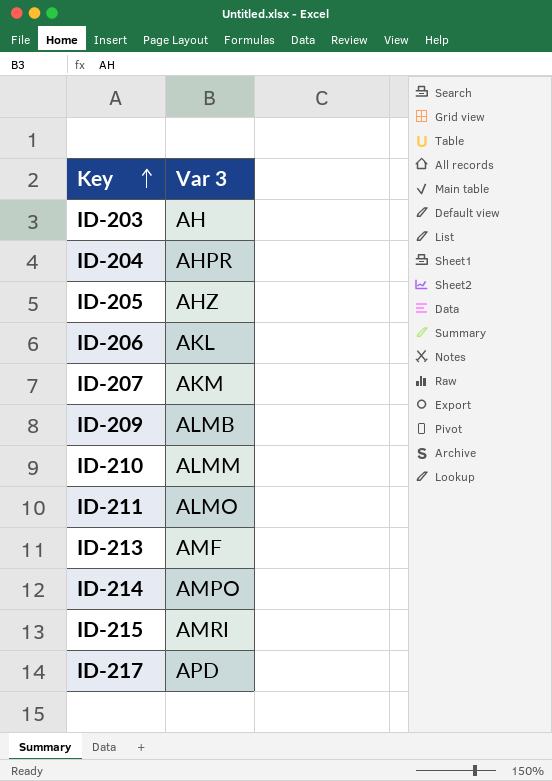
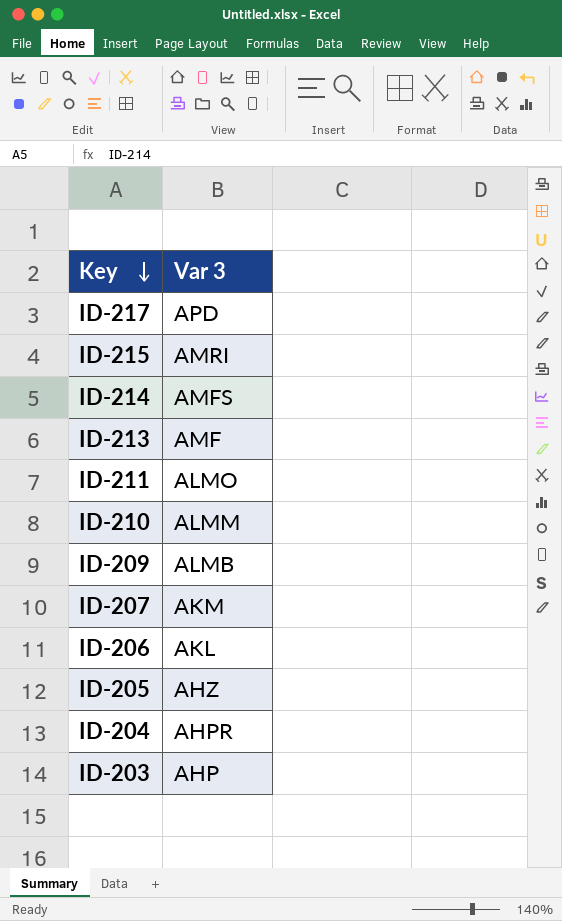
row order: Key ascending -> Key descending
ID-214 | Var 3: AMPO -> AMFS
ID-203 | Var 3: AH -> AHP

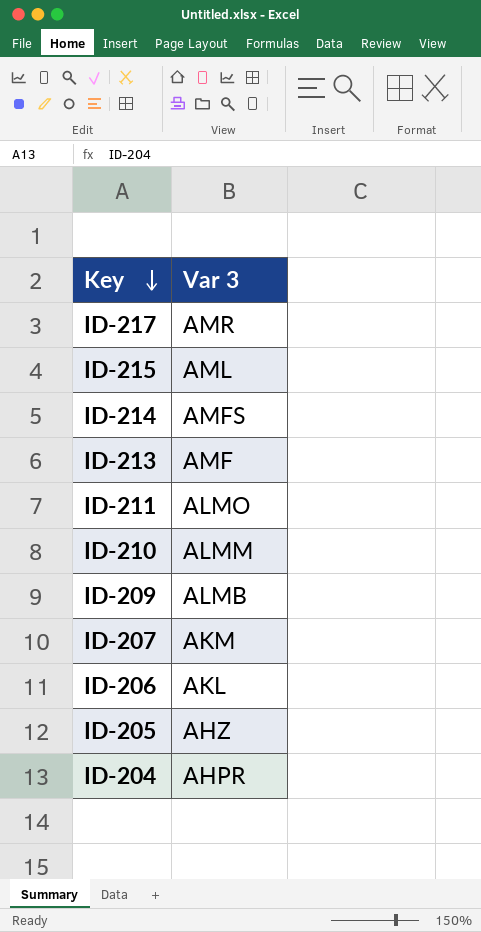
row ID-203: AHP -> none
ID-217 | Var 3: APD -> AMR
ID-215 | Var 3: AMRI -> AML

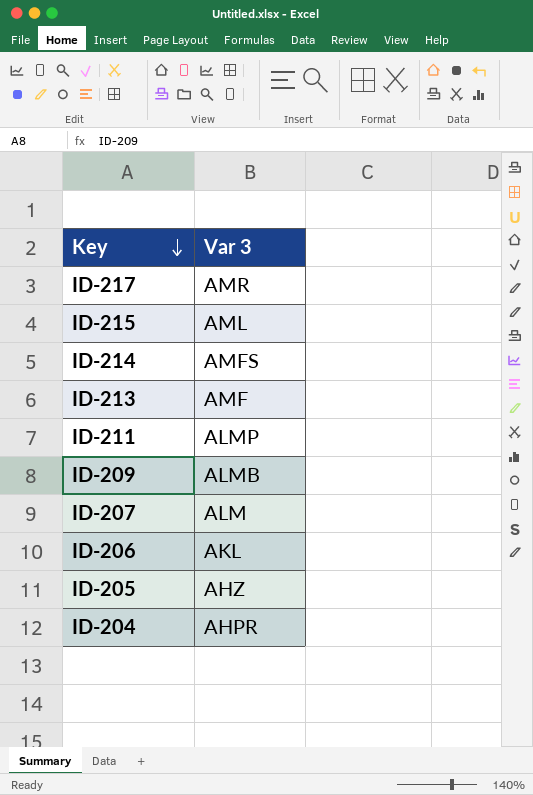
row ID-210: ALMM -> none
ID-211 | Var 3: ALMO -> ALMP
ID-207 | Var 3: AKM -> ALM

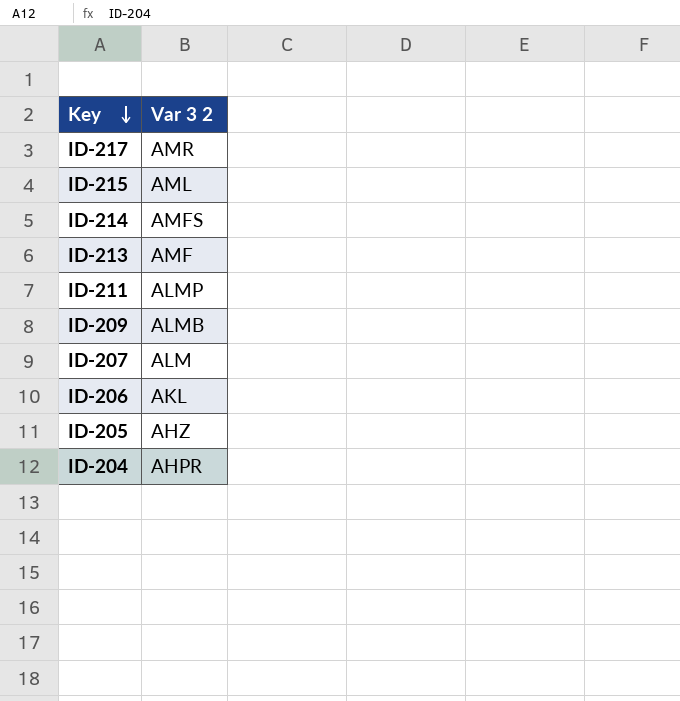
column name: Var 3 -> Var 3 2

